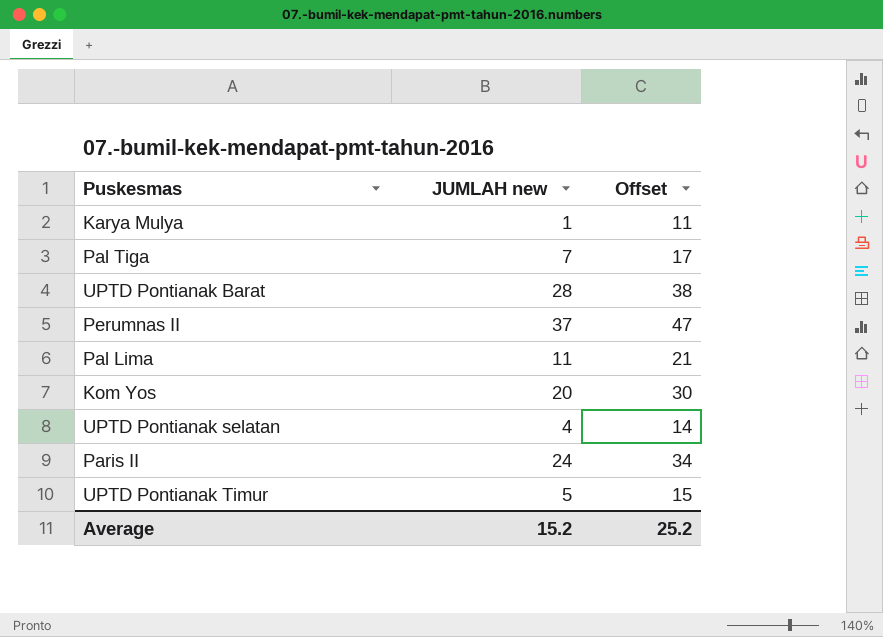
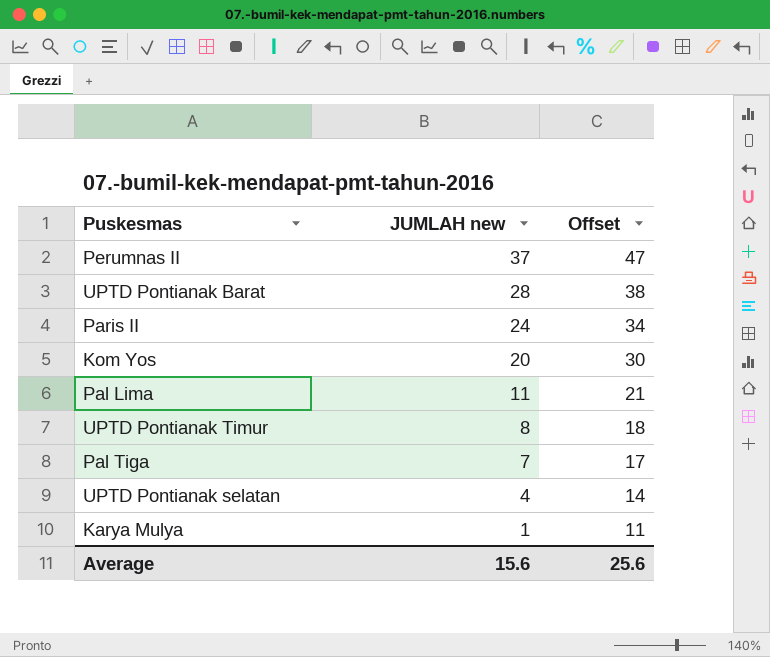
row order: none -> JUMLAH new descending
UPTD Pontianak Timur | JUMLAH new: 5 -> 8
UPTD Pontianak Timur | Offset: 15 -> 18
Average | JUMLAH new: 15.2 -> 15.6
Average | Offset: 25.2 -> 25.6

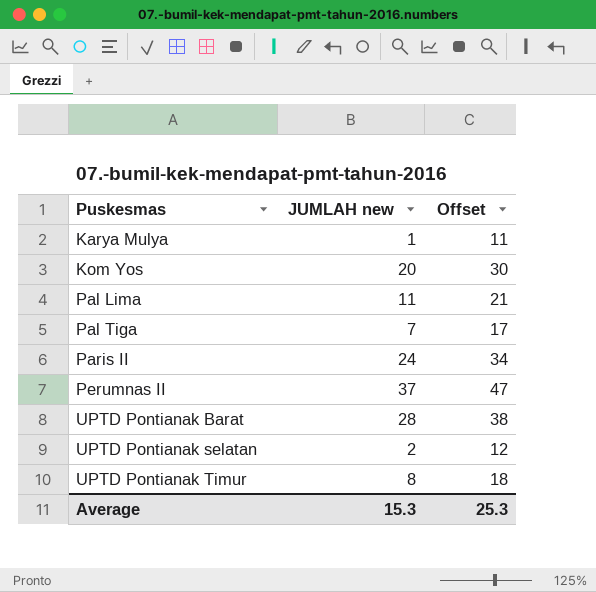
row order: JUMLAH new descending -> Puskesmas ascending
UPTD Pontianak selatan | JUMLAH new: 4 -> 2
UPTD Pontianak selatan | Offset: 14 -> 12
Average | JUMLAH new: 15.6 -> 15.3
Average | Offset: 25.6 -> 25.3

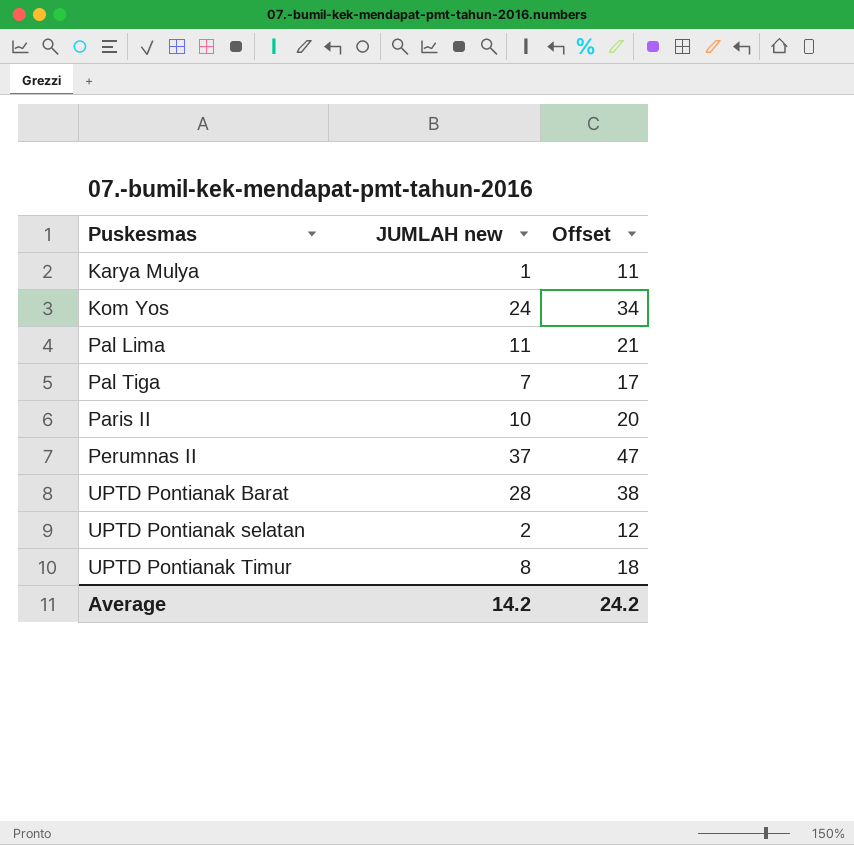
Kom Yos | JUMLAH new: 20 -> 24
Kom Yos | Offset: 30 -> 34
Paris II | JUMLAH new: 24 -> 10
Paris II | Offset: 34 -> 20
Average | JUMLAH new: 15.3 -> 14.2
Average | Offset: 25.3 -> 24.2

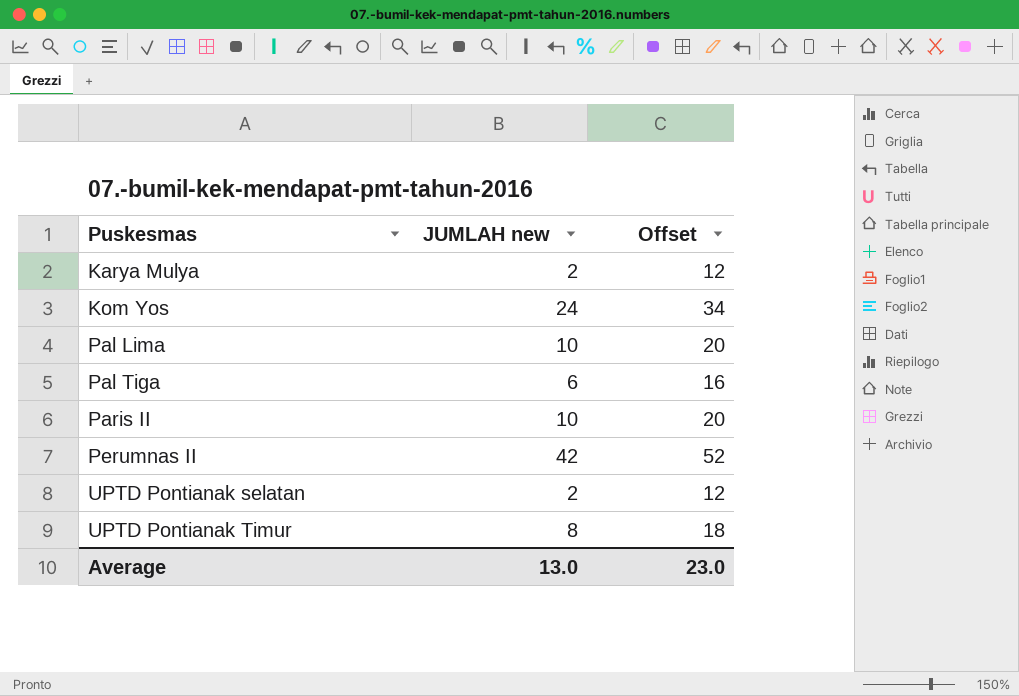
row UPTD Pontianak Barat: 28 | 38 -> none
Karya Mulya | JUMLAH new: 1 -> 2
Karya Mulya | Offset: 11 -> 12
Pal Lima | JUMLAH new: 11 -> 10
Pal Lima | Offset: 21 -> 20
Pal Tiga | JUMLAH new: 7 -> 6
Pal Tiga | Offset: 17 -> 16
Perumnas II | JUMLAH new: 37 -> 42
Perumnas II | Offset: 47 -> 52
Average | JUMLAH new: 14.2 -> 13.0
Average | Offset: 24.2 -> 23.0

